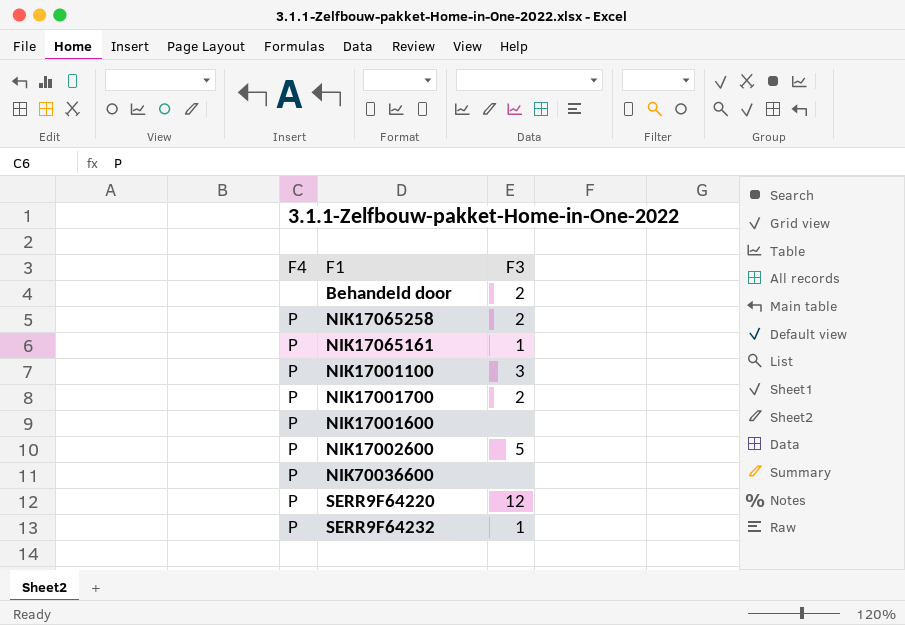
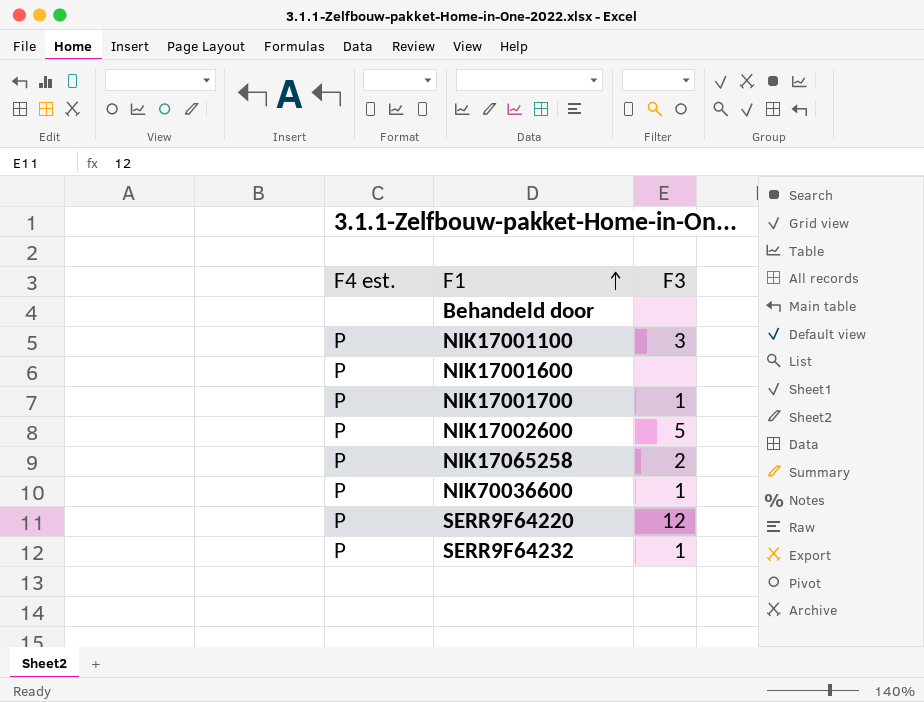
row order: none -> F1 ascending
column name: F4 -> F4 est.
row NIK17065161: P | 1 -> none
Behandeld door | F3: 2 -> none
NIK17001700 | F3: 2 -> 1
NIK70036600 | F3: none -> 1

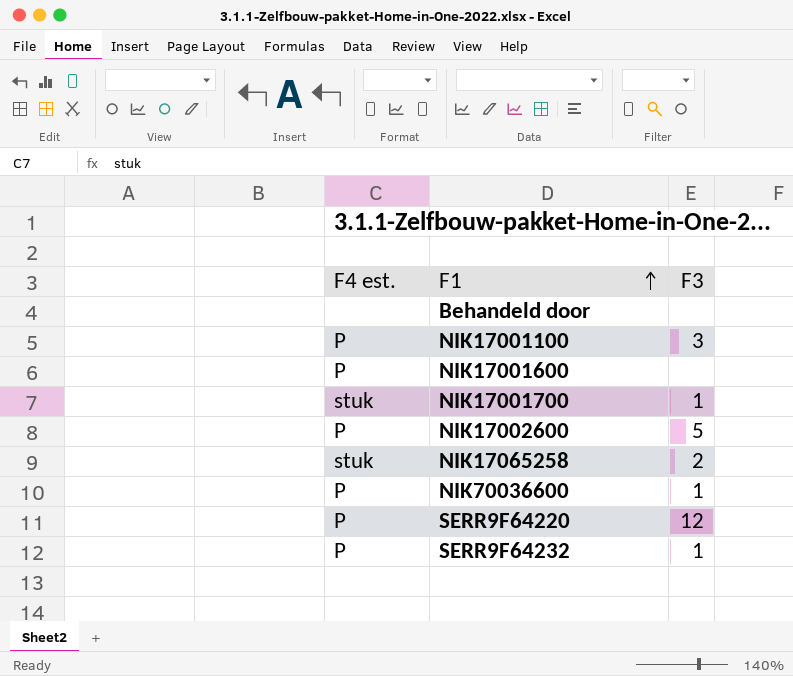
NIK17001700 | F4 est.: P -> stuk
NIK17065258 | F4 est.: P -> stuk

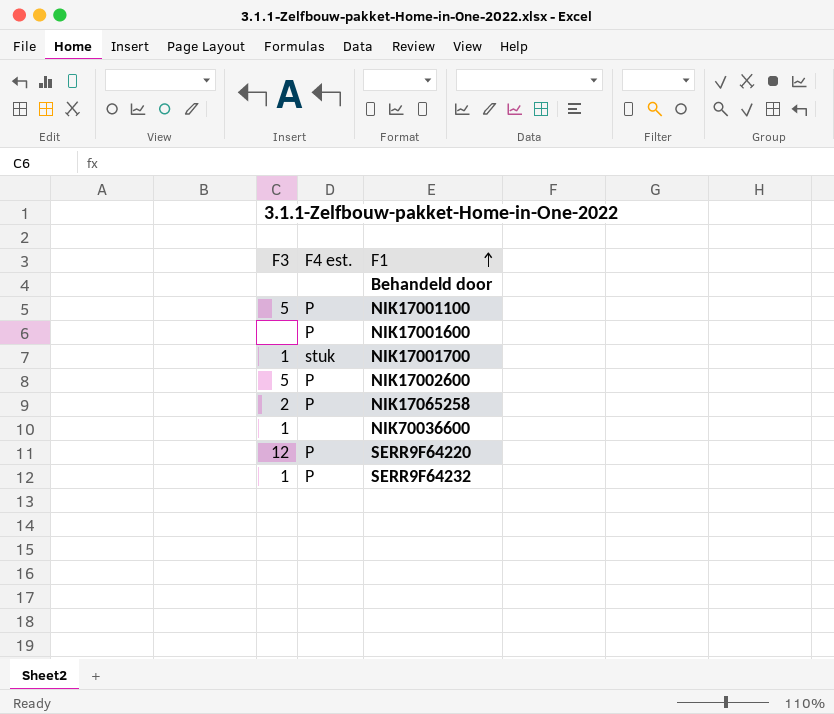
column F3 | position: 3 -> 1
NIK17001100 | F3: 3 -> 5
NIK17065258 | F4 est.: stuk -> P
NIK70036600 | F4 est.: P -> none

